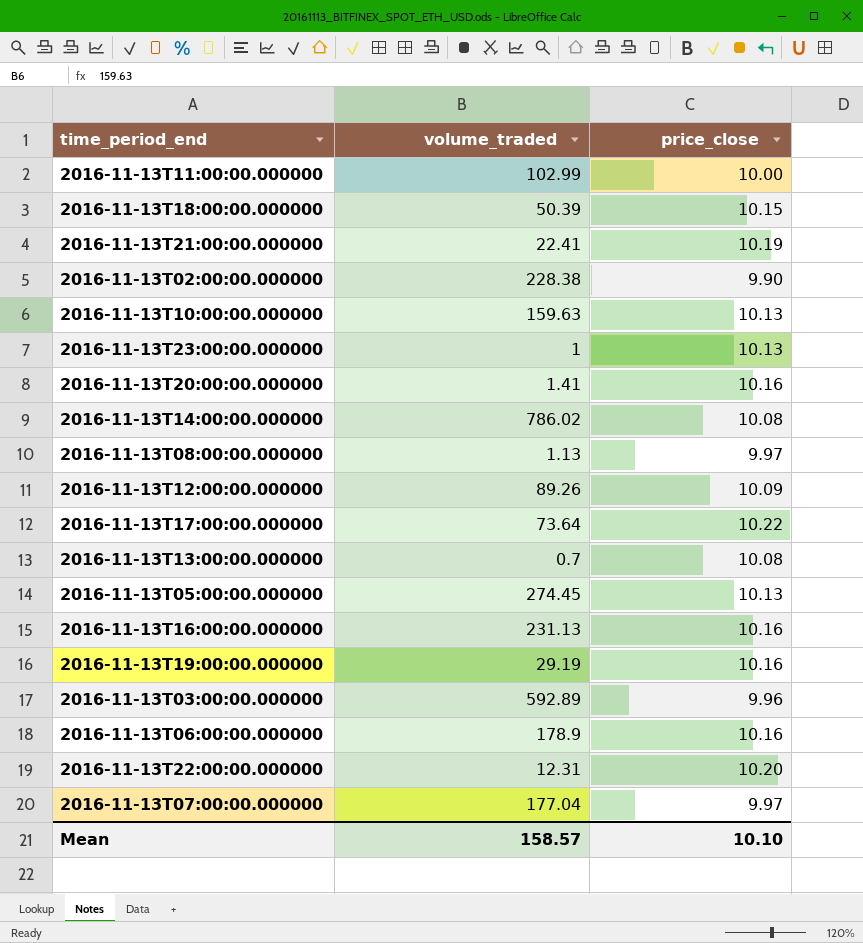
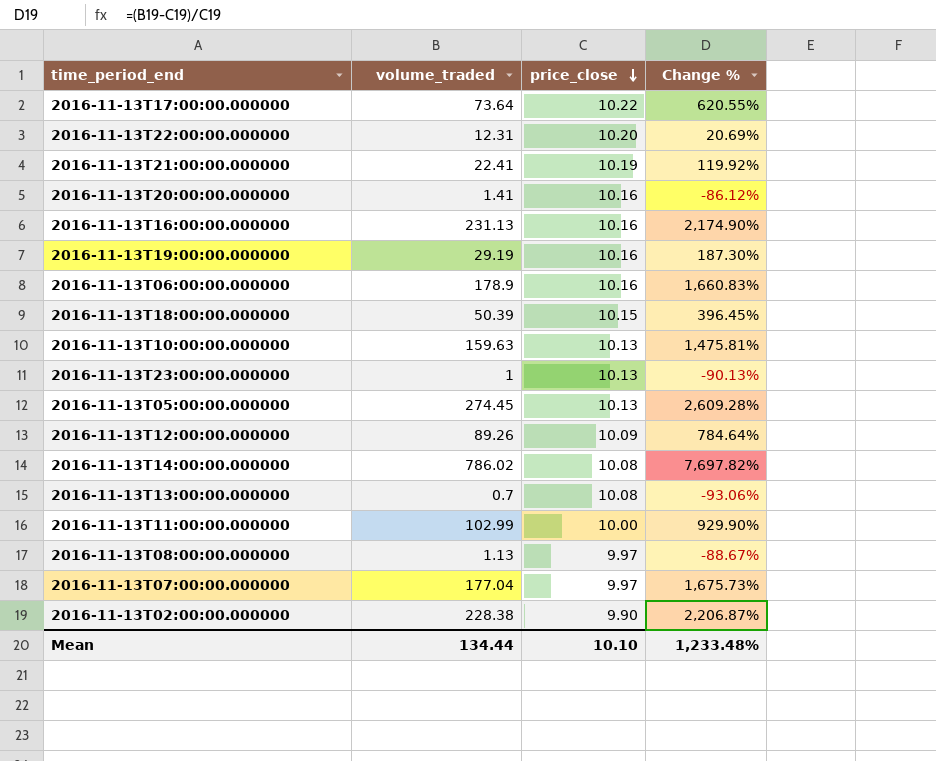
row order: none -> price_close descending
column Change % | formula: none -> ([volume_traded] - [price_close]) / [price_close]
row 2016-11-13T03:00:00.000000: 592.89 | 9.96 -> none
Mean | volume_traded: 158.57 -> 134.44

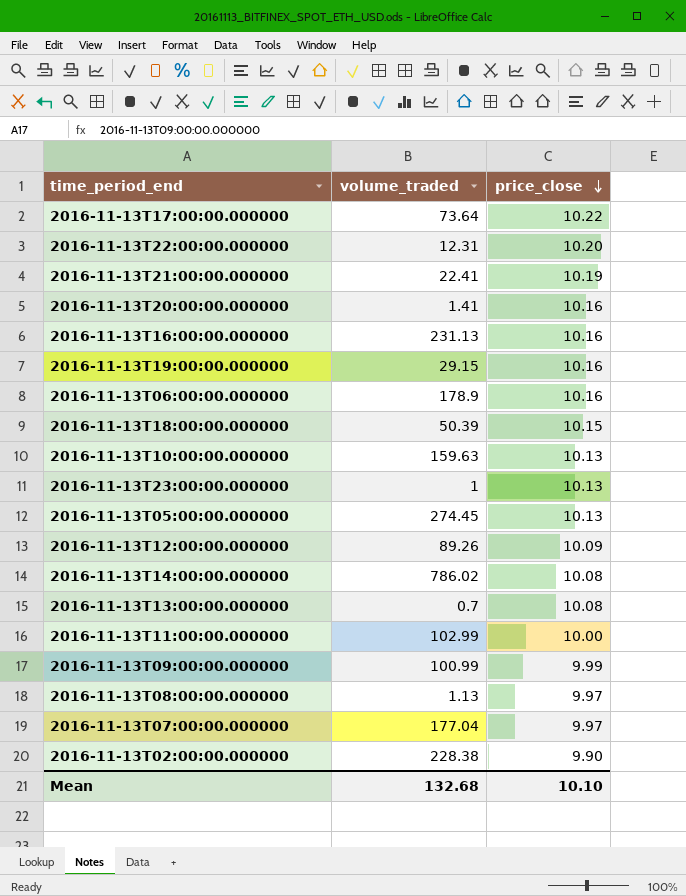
column Change % | formula: ([volume_traded] - [price_close]) / [price_close] -> none
2016-11-13T19:00:00.000000 | volume_traded: 29.19 -> 29.15
row 2016-11-13T09:00:00.000000: none -> 100.99 | 9.99
Mean | volume_traded: 134.44 -> 132.68

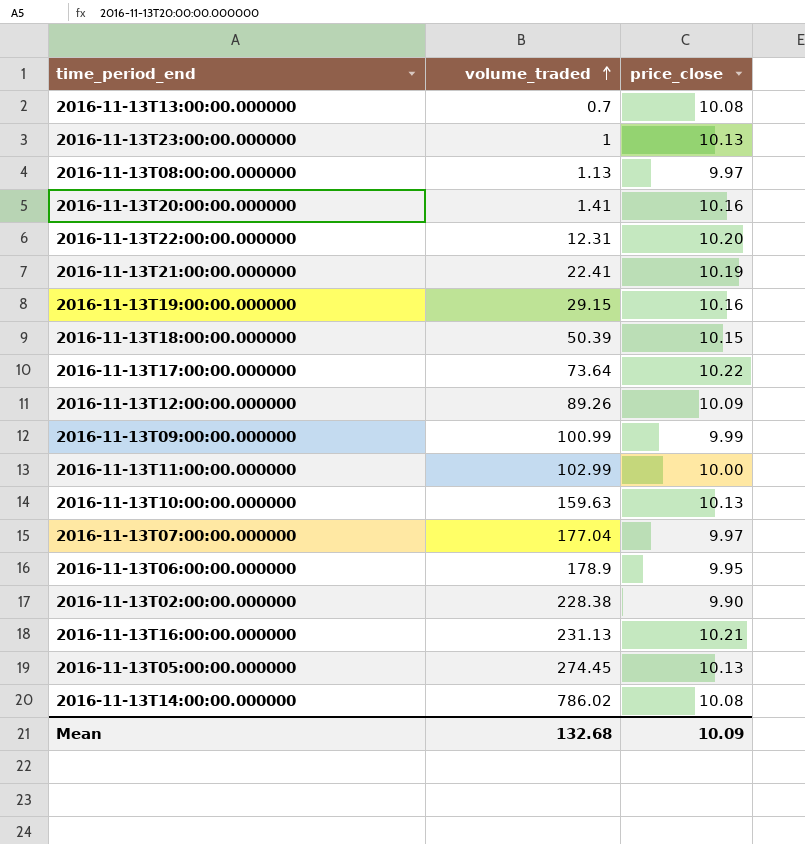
row order: price_close descending -> volume_traded ascending
2016-11-13T06:00:00.000000 | price_close: 10.16 -> 9.95
2016-11-13T16:00:00.000000 | price_close: 10.16 -> 10.21
Mean | price_close: 10.10 -> 10.09

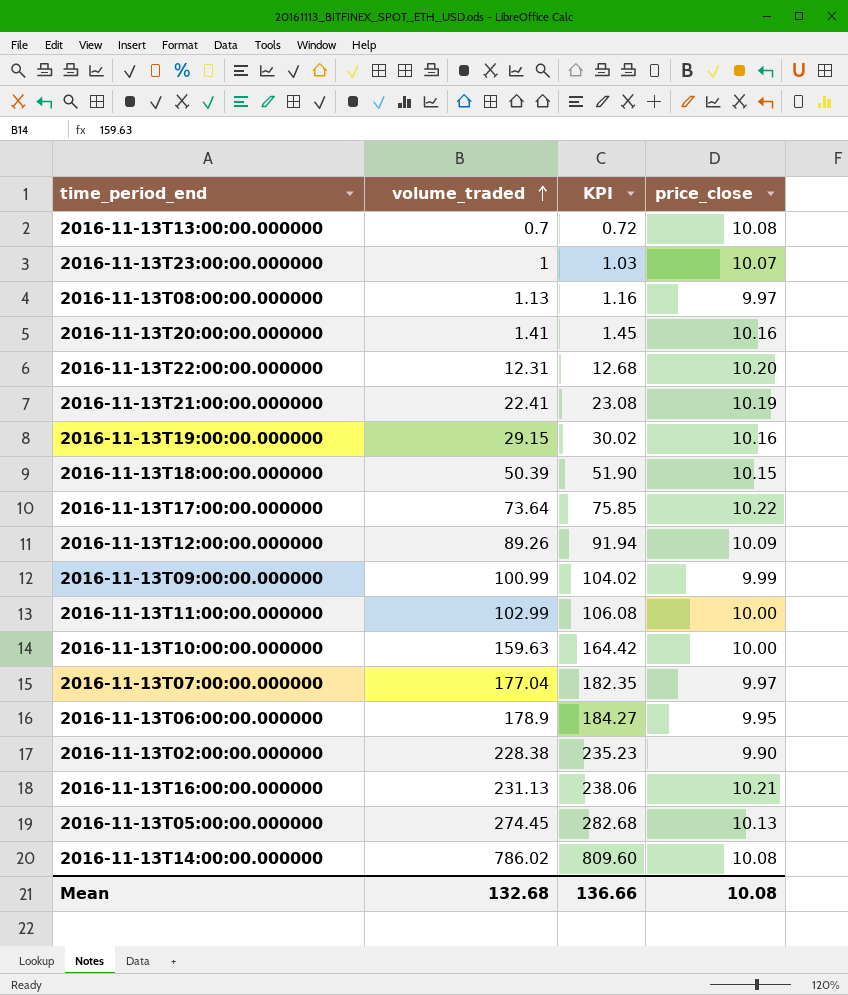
column KPI | formula: none -> [volume_traded] * 1.03
2016-11-13T23:00:00.000000 | price_close: 10.13 -> 10.07
2016-11-13T10:00:00.000000 | price_close: 10.13 -> 10.00
Mean | price_close: 10.09 -> 10.08

